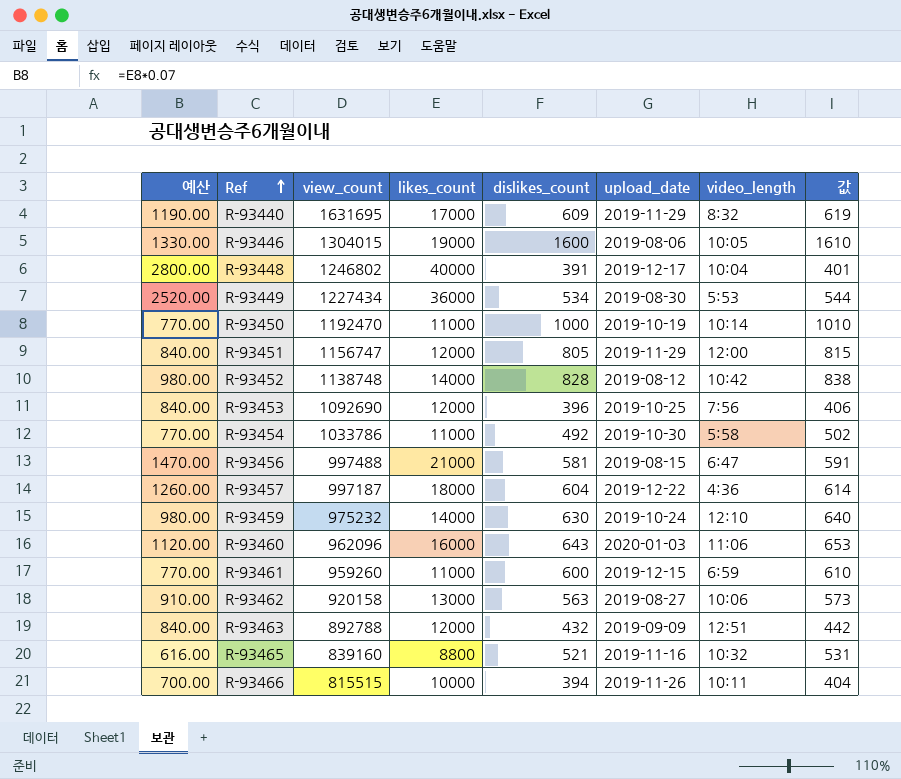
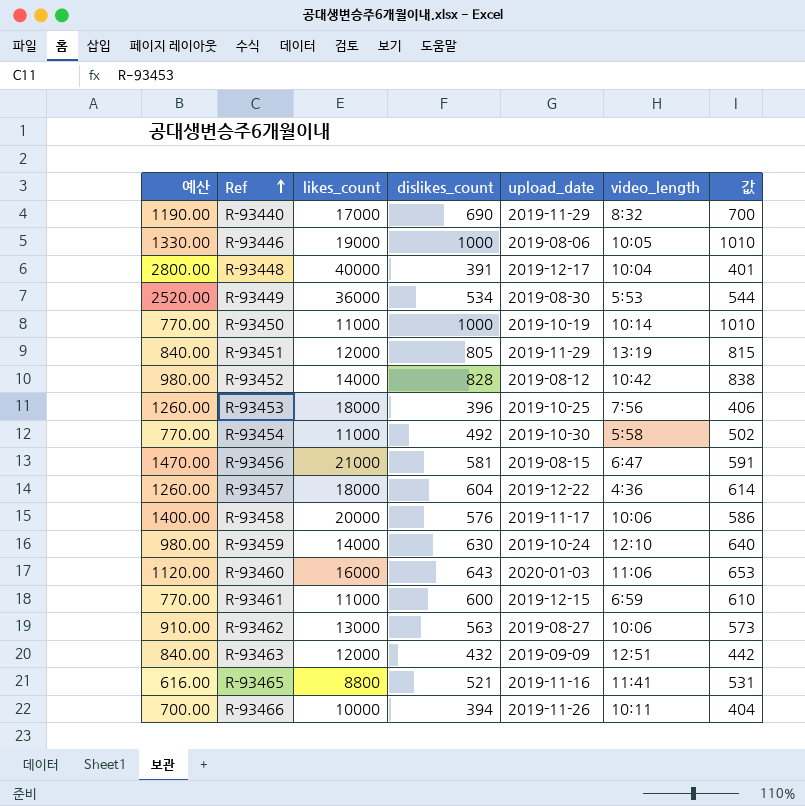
column view_count | position: 3 -> none
R-93440 | dislikes_count: 609 -> 690
R-93440 | 값: 619 -> 700
R-93446 | dislikes_count: 1600 -> 1000
R-93446 | 값: 1610 -> 1010
R-93451 | video_length: 12:00 -> 13:19
R-93453 | 예산: 840.00 -> 1260.00
R-93453 | likes_count: 12000 -> 18000
row R-93458: none -> 1400.00 | 20000 | 576 | 2019-11-17 | 10:06 | 586
R-93465 | video_length: 10:32 -> 11:41

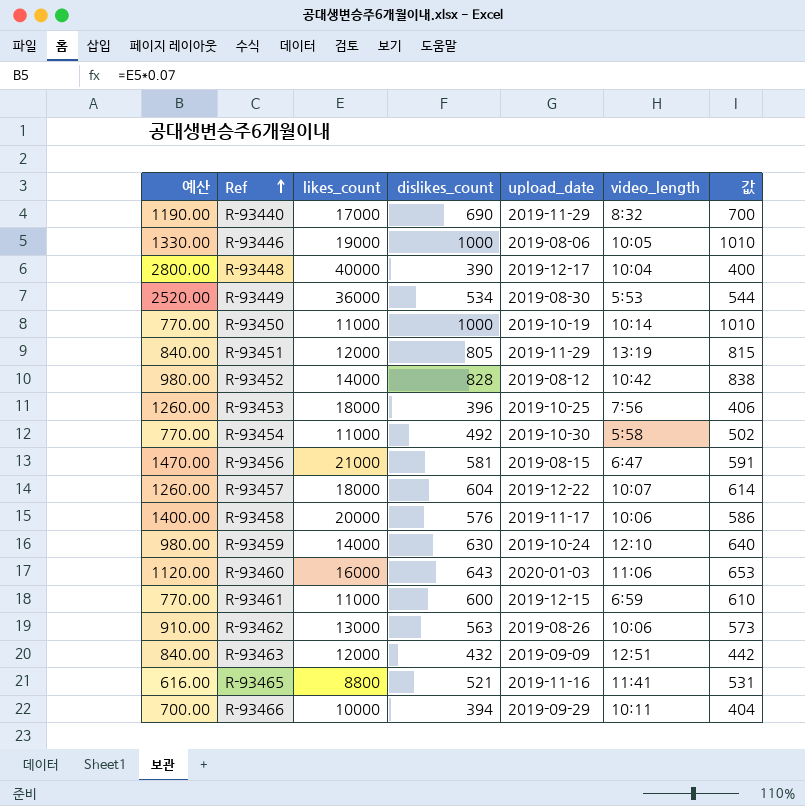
R-93448 | dislikes_count: 391 -> 390
R-93448 | 값: 401 -> 400
R-93457 | video_length: 4:36 -> 10:07
R-93462 | upload_date: 2019-08-27 -> 2019-08-26
R-93466 | upload_date: 2019-11-26 -> 2019-09-29

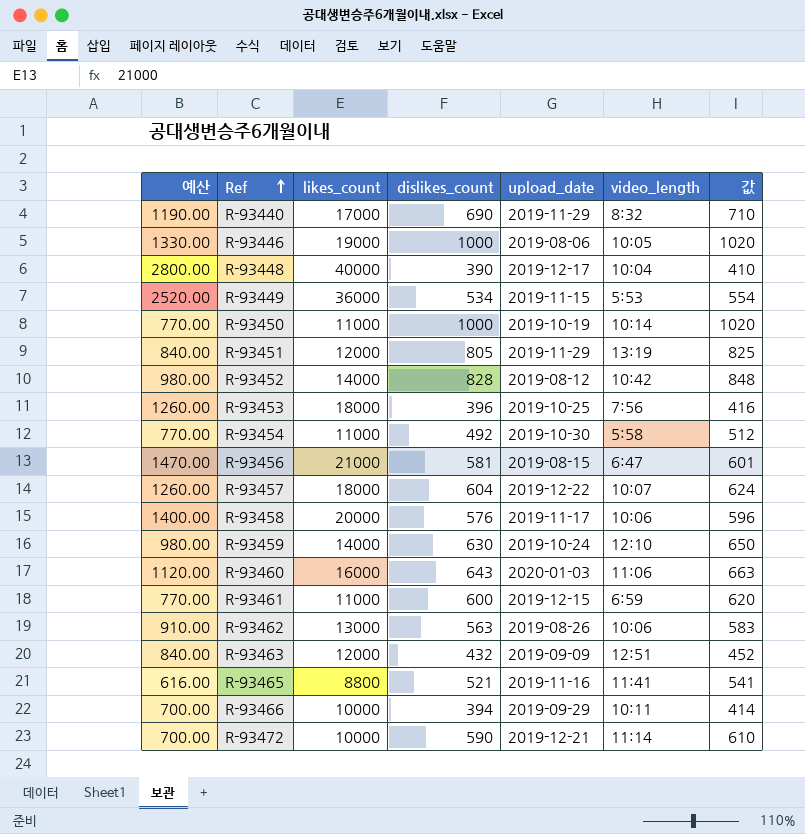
column 값 | formula: [dislikes_count] + 10 -> [dislikes_count] + 20
R-93449 | upload_date: 2019-08-30 -> 2019-11-15
row R-93472: none -> 700.00 | 10000 | 590 | 2019-12-21 | 11:14 | 610

